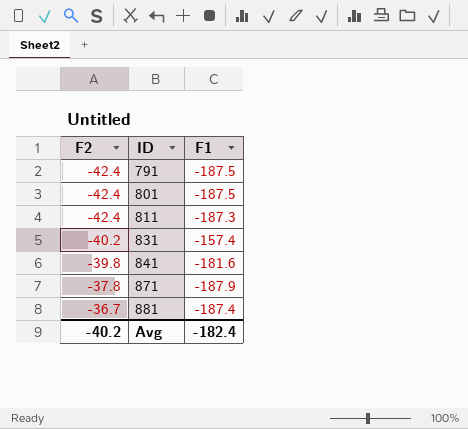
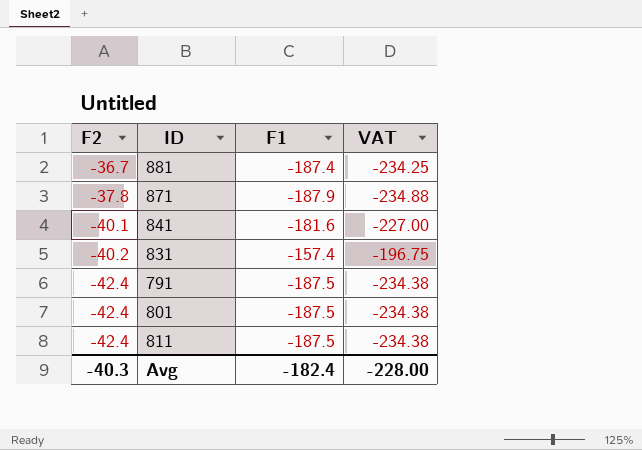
row order: F2 ascending -> F2 descending
column VAT | formula: none -> [F1] * 1.25
841 | F2: -39.8 -> -40.1
811 | F1: -187.3 -> -187.5
Avg | F2: -40.2 -> -40.3

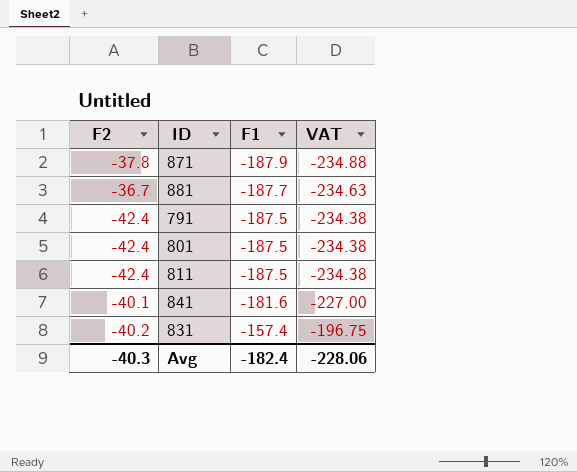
row order: F2 descending -> F1 ascending
881 | F1: -187.4 -> -187.7
881 | VAT: -234.25 -> -234.63
Avg | VAT: -228.00 -> -228.06

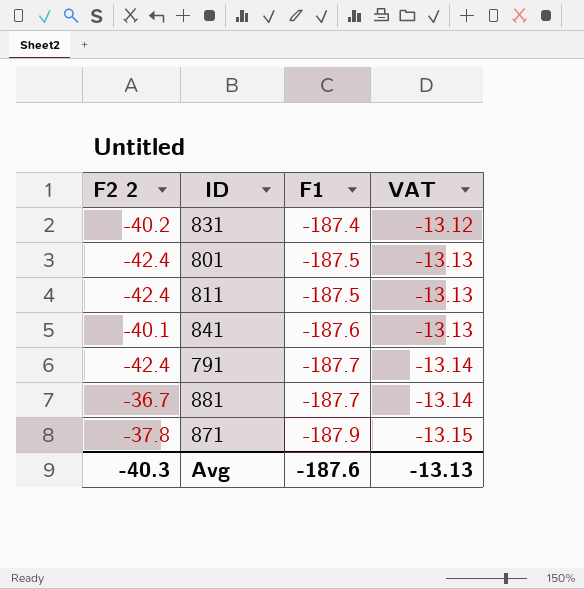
row order: F1 ascending -> F1 descending
column name: F2 -> F2 2
column VAT | formula: [F1] * 1.25 -> [F1] * 0.07
831 | F1: -157.4 -> -187.4
841 | F1: -181.6 -> -187.6
791 | F1: -187.5 -> -187.7
Avg | F1: -182.4 -> -187.6
Avg | VAT: -228.06 -> -13.13

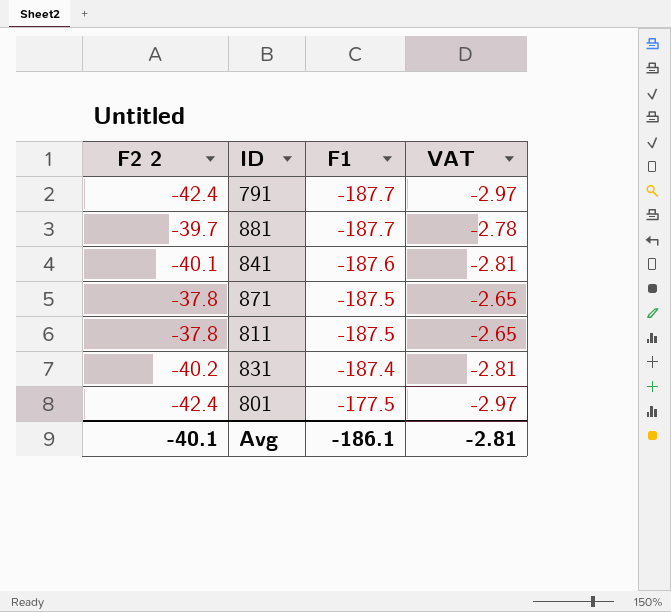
row order: F1 descending -> F1 ascending
column VAT | formula: [F1] * 0.07 -> [F2 2] * 0.07
881 | F2 2: -36.7 -> -39.7
871 | F1: -187.9 -> -187.5
811 | F2 2: -42.4 -> -37.8
801 | F1: -187.5 -> -177.5
Avg | F2 2: -40.3 -> -40.1
Avg | F1: -187.6 -> -186.1
Avg | VAT: -13.13 -> -2.81

